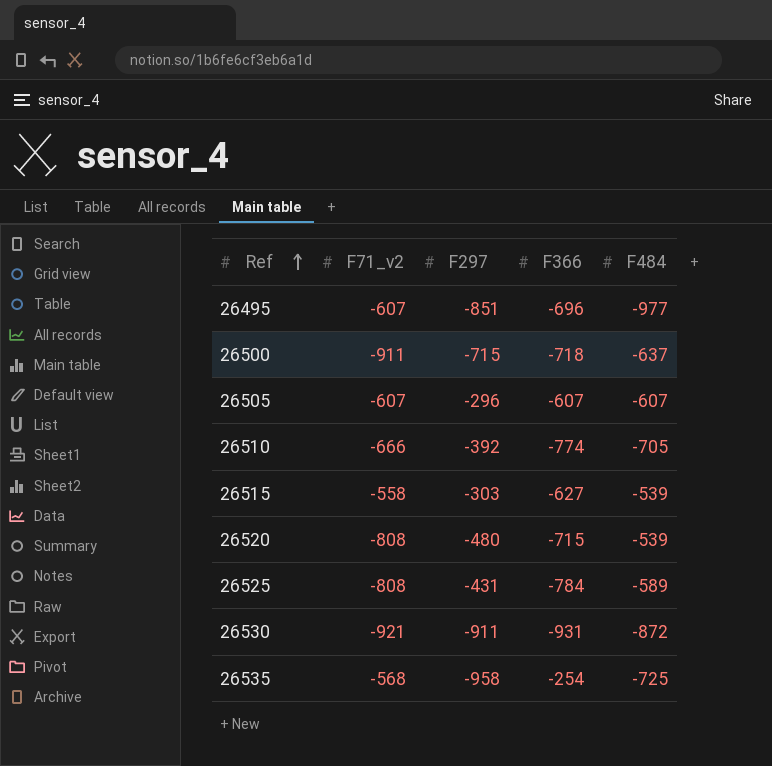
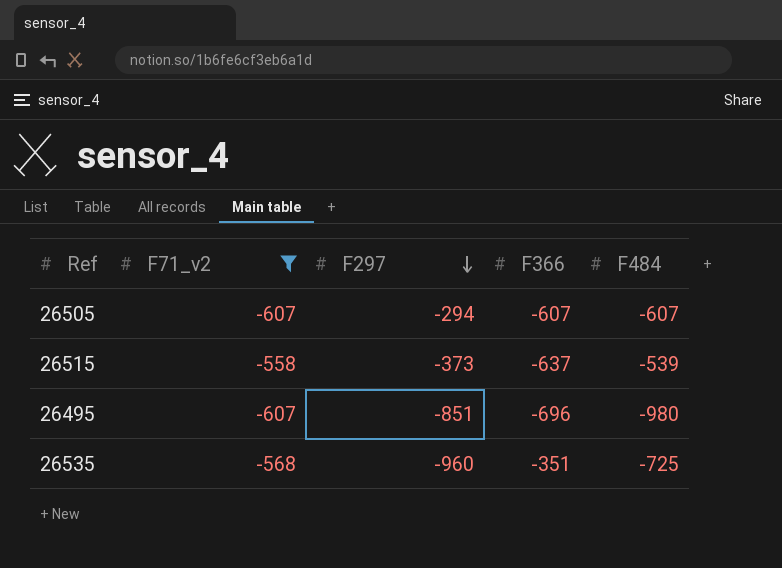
filter: none -> F71_v2 >= -607
row order: Ref ascending -> F297 descending
26505 | F297: -296 -> -294
26515 | F297: -303 -> -373
26515 | F366: -627 -> -637
26495 | F484: -977 -> -980
26535 | F297: -958 -> -960
26535 | F366: -254 -> -351

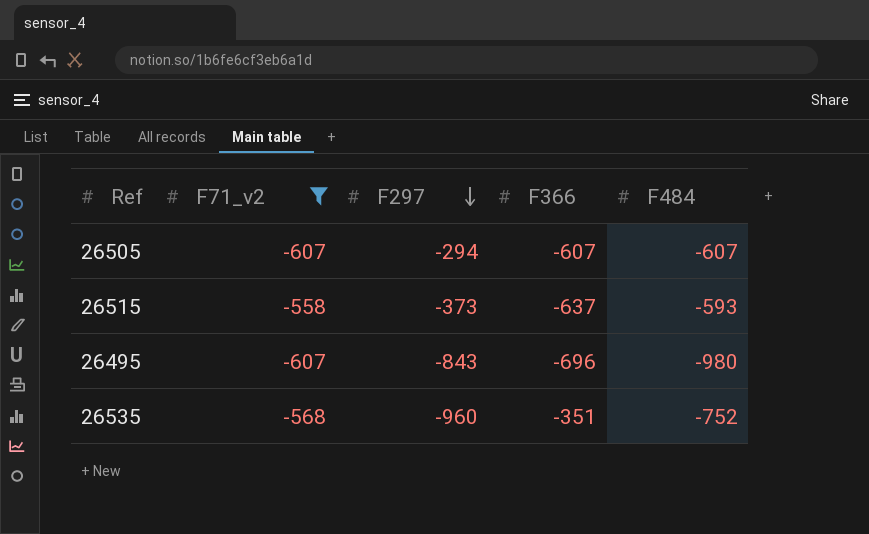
26515 | F484: -539 -> -593
26495 | F297: -851 -> -843
26535 | F484: -725 -> -752

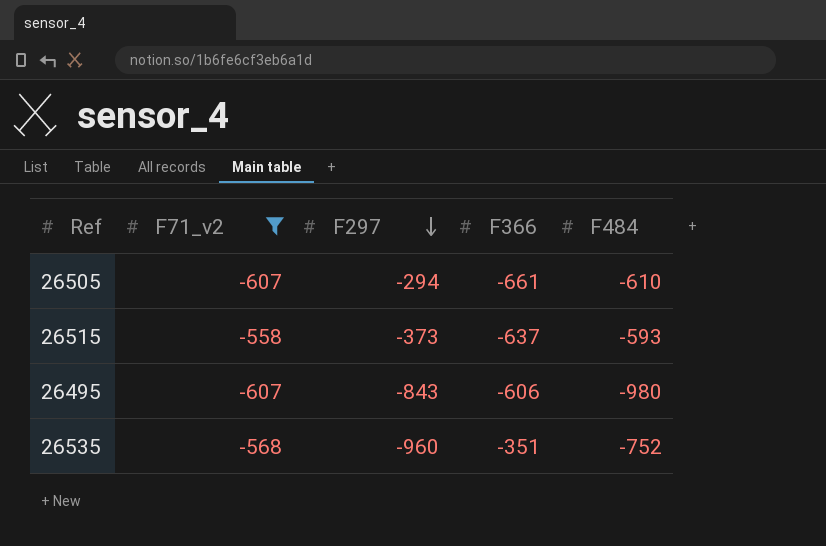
26505 | F366: -607 -> -661
26505 | F484: -607 -> -610
26495 | F366: -696 -> -606

